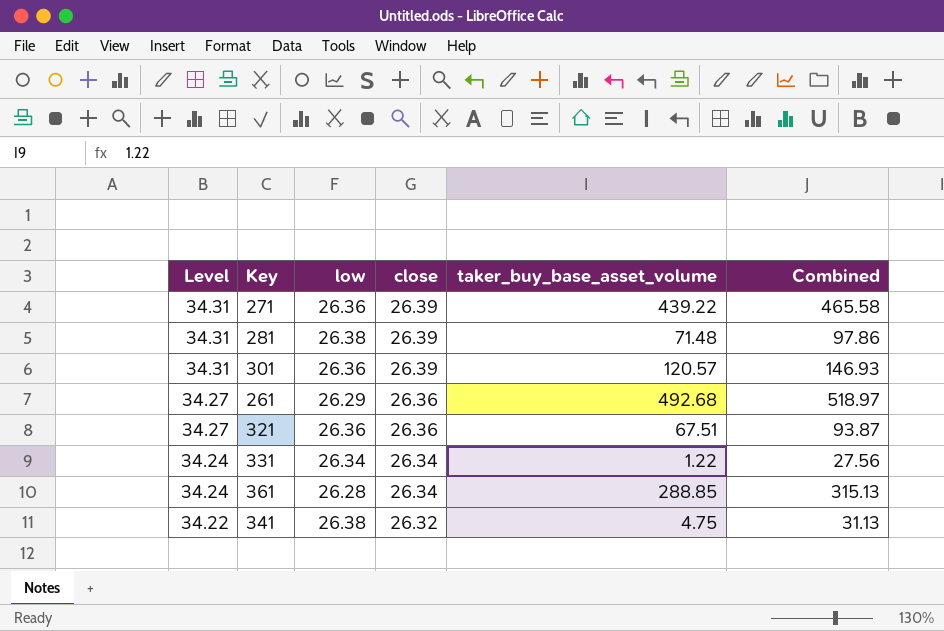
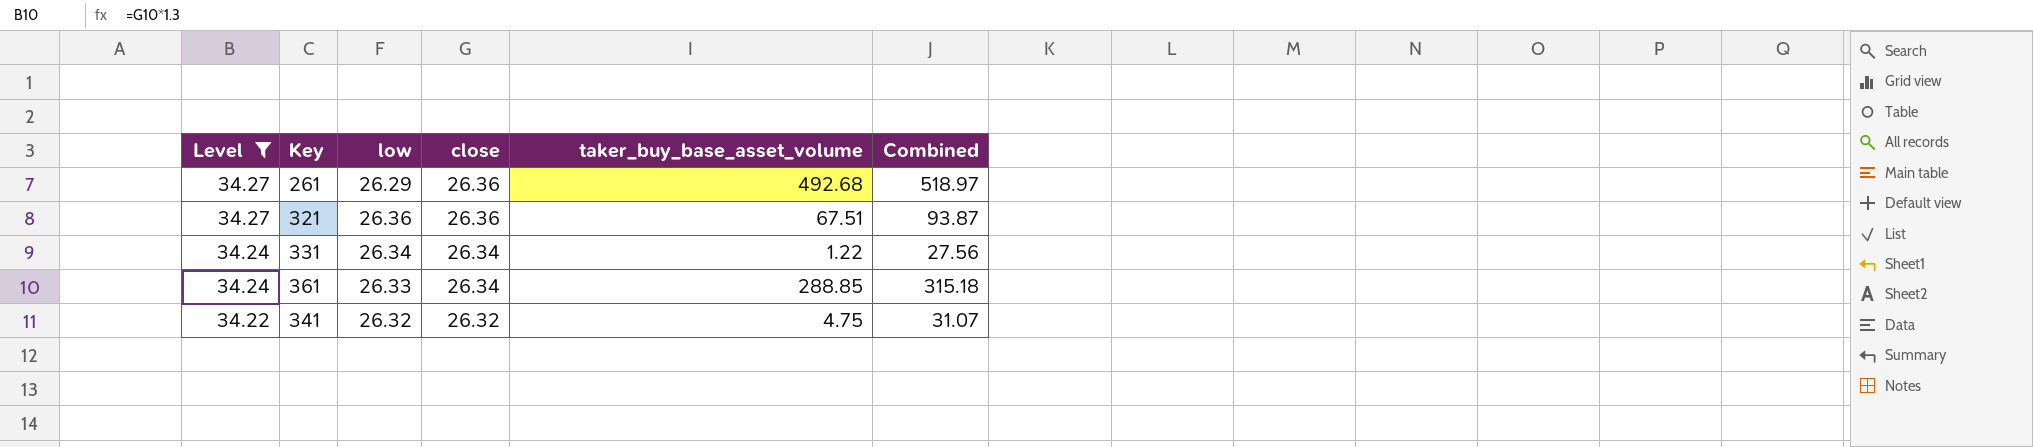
filter: none -> Level != 34.31
361 | low: 26.28 -> 26.33
361 | Combined: 315.13 -> 315.18
341 | low: 26.38 -> 26.32
341 | Combined: 31.13 -> 31.07

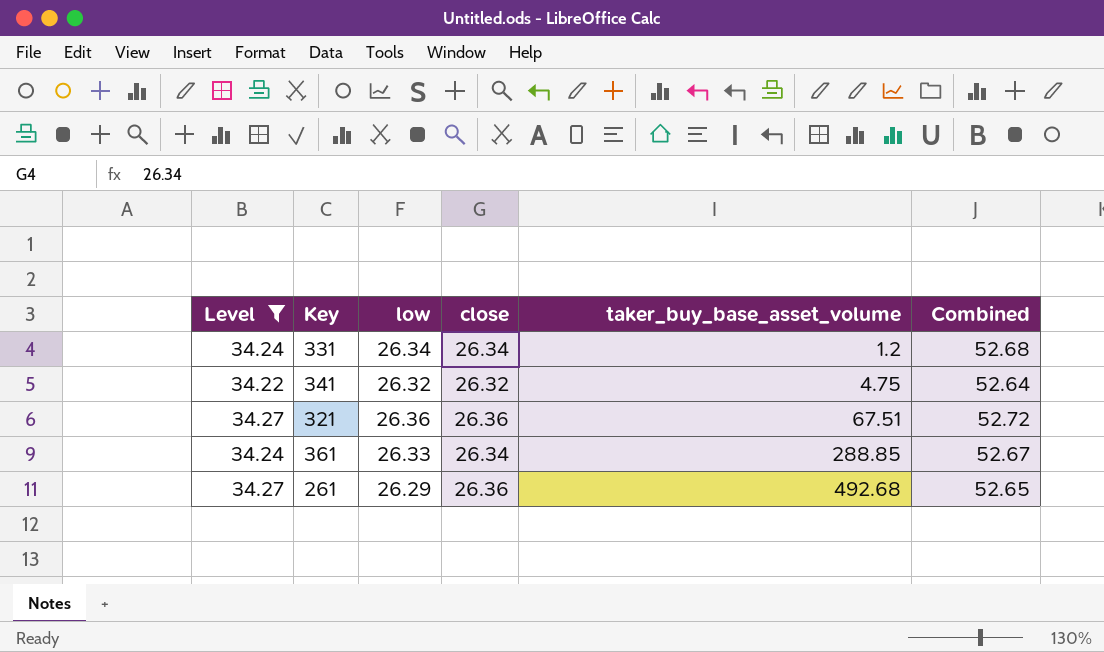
row order: Level descending -> taker_buy_base_asset_volume ascending
column Combined | formula: [low] + [taker_buy_base_asset_volume] -> [low] + [close]
331 | taker_buy_base_asset_volume: 1.22 -> 1.2

